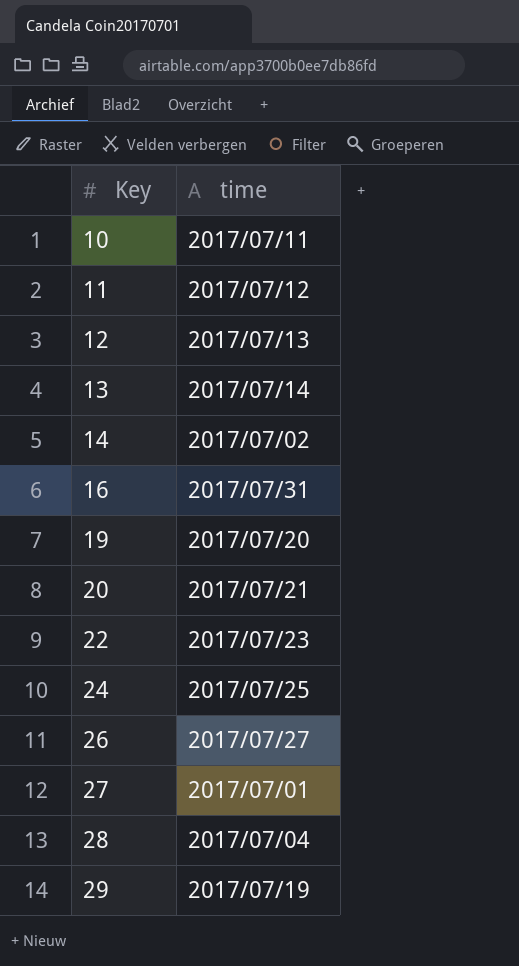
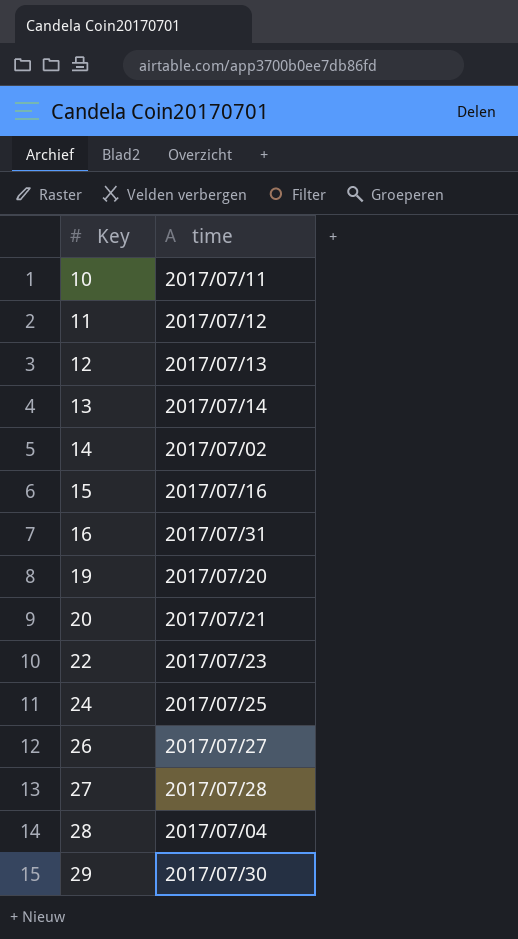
row 15: none -> 2017/07/16
27 | time: 2017/07/01 -> 2017/07/28
29 | time: 2017/07/19 -> 2017/07/30

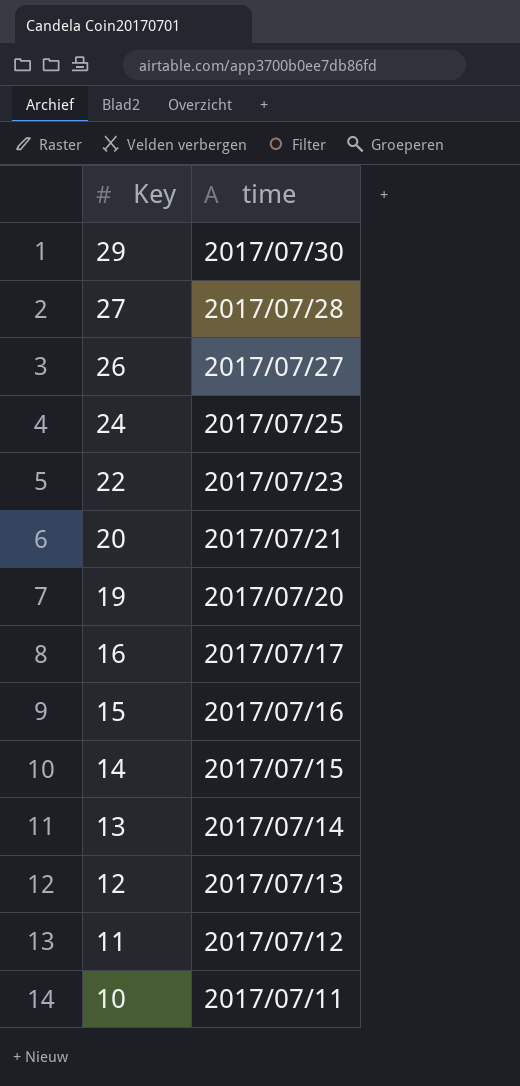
row order: Key ascending -> Key descending
row 28: 2017/07/04 -> none
16 | time: 2017/07/31 -> 2017/07/17
14 | time: 2017/07/02 -> 2017/07/15

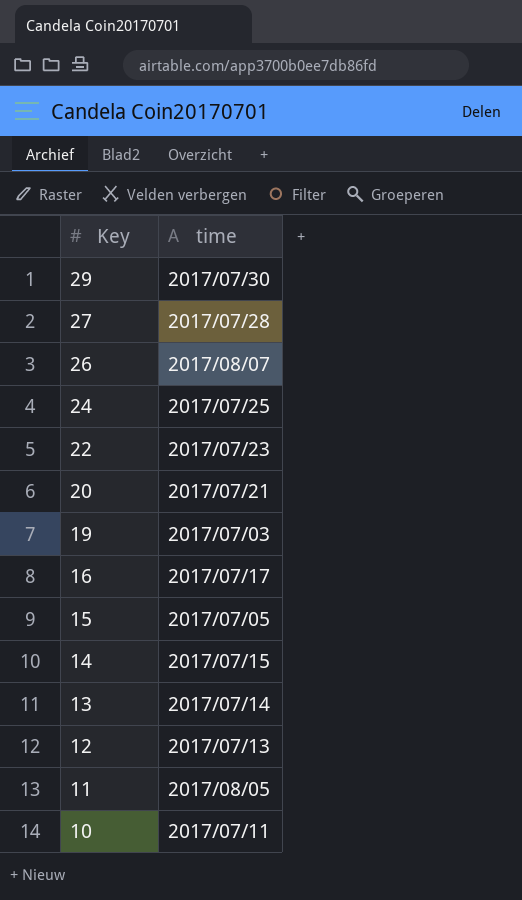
26 | time: 2017/07/27 -> 2017/08/07
19 | time: 2017/07/20 -> 2017/07/03
15 | time: 2017/07/16 -> 2017/07/05
11 | time: 2017/07/12 -> 2017/08/05

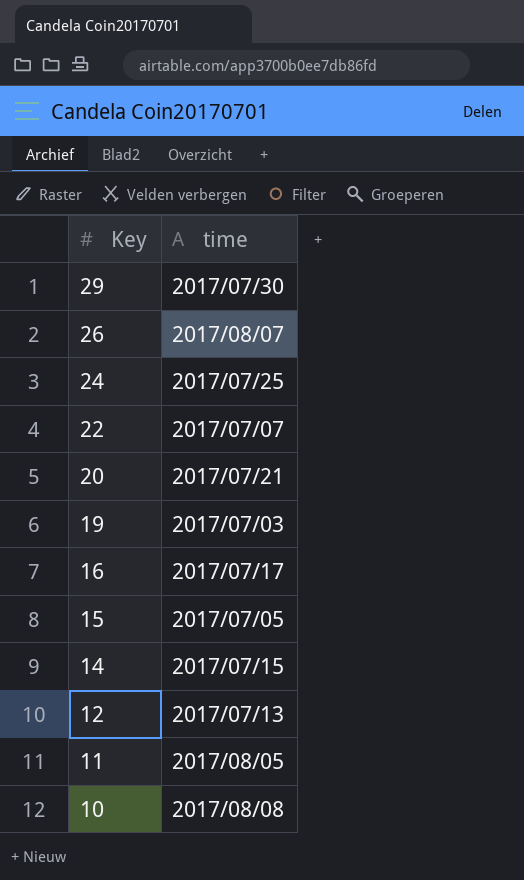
row 27: 2017/07/28 -> none
row 13: 2017/07/14 -> none
22 | time: 2017/07/23 -> 2017/07/07
10 | time: 2017/07/11 -> 2017/08/08

